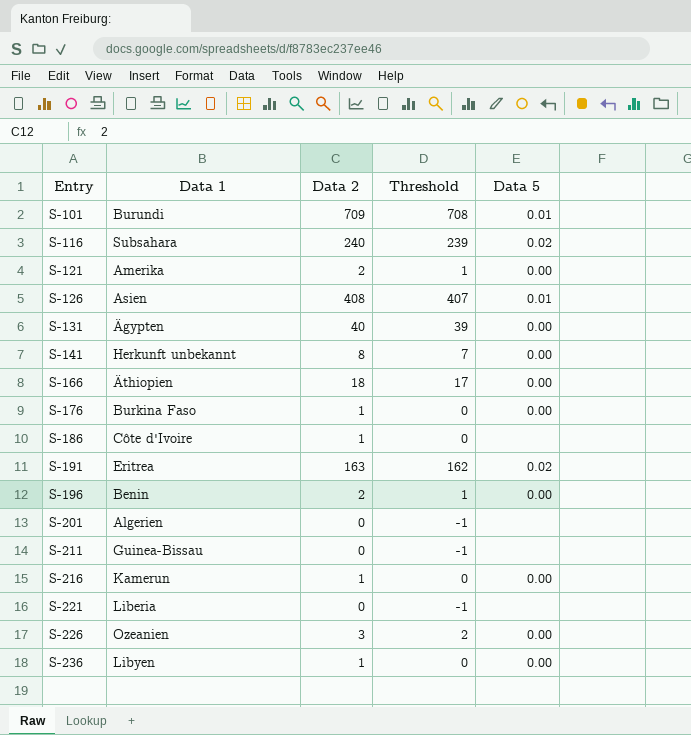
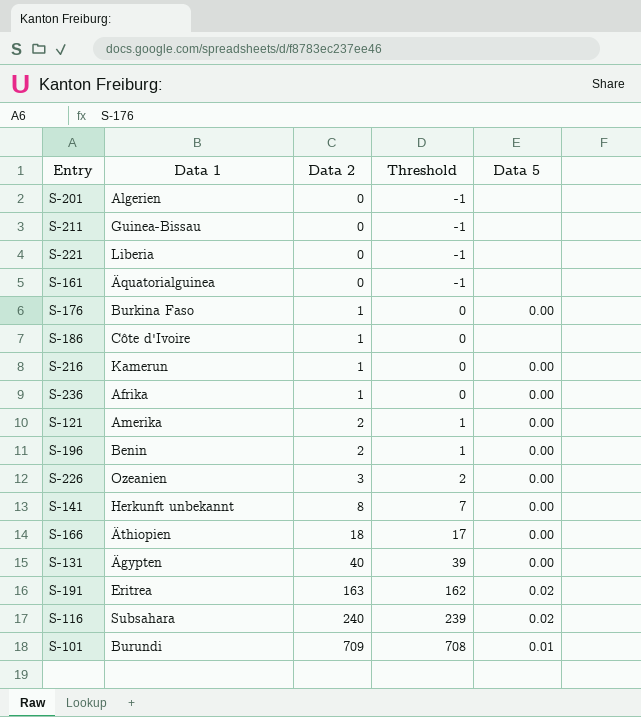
row order: Entry ascending -> Data 2 ascending
row S-126: Asien | 408 | 407 | 0.01 -> none
row S-161: none -> Äquatorialguinea | 0 | -1 | none
S-236 | Data 1: Libyen -> Afrika

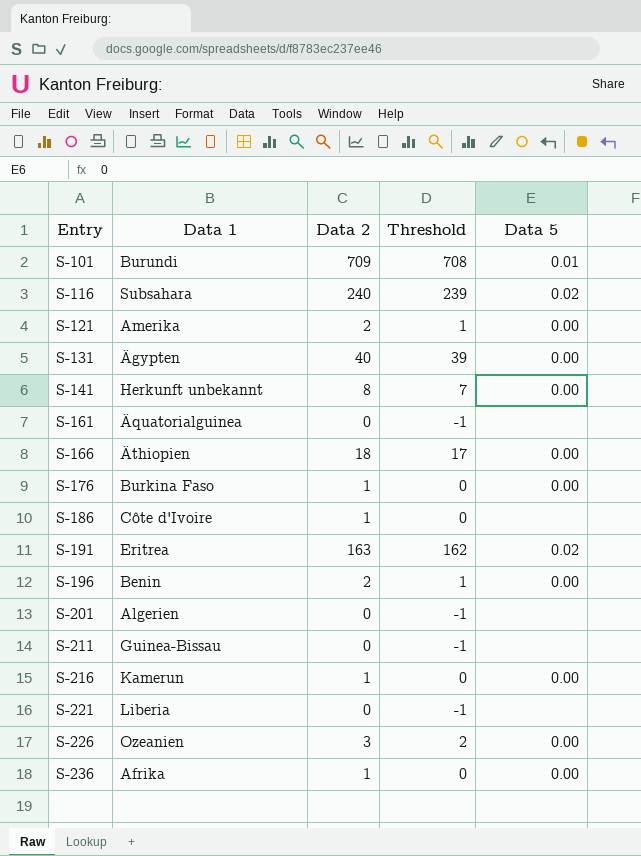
row order: Data 2 ascending -> Entry ascending

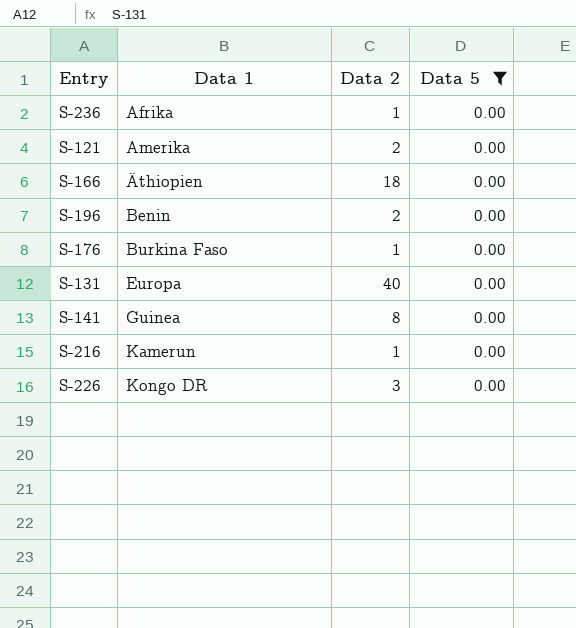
filter: none -> Data 5 = 0.00
row order: Entry ascending -> Data 1 ascending
column Threshold | formula: [Data 2] - 1 -> none
S-131 | Data 1: Ägypten -> Europa
S-141 | Data 1: Herkunft unbekannt -> Guinea
S-226 | Data 1: Ozeanien -> Kongo DR

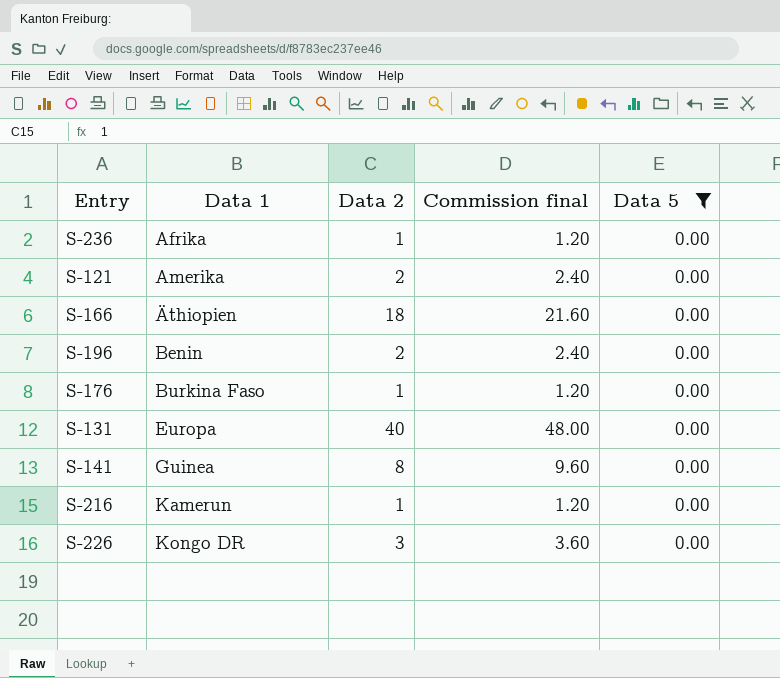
column Commission final | formula: none -> [Data 2] * 1.2

